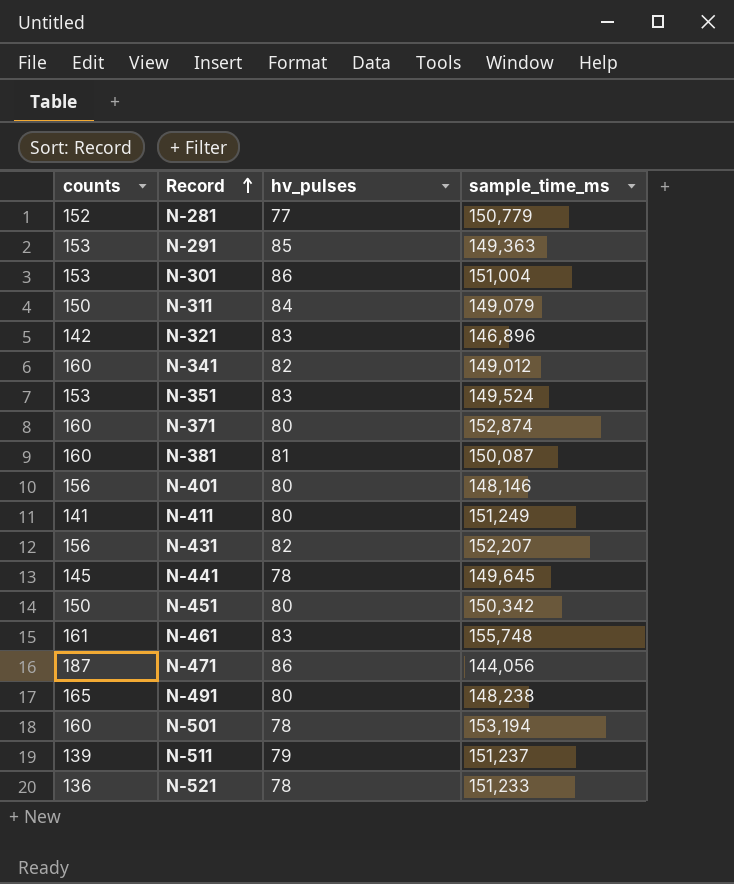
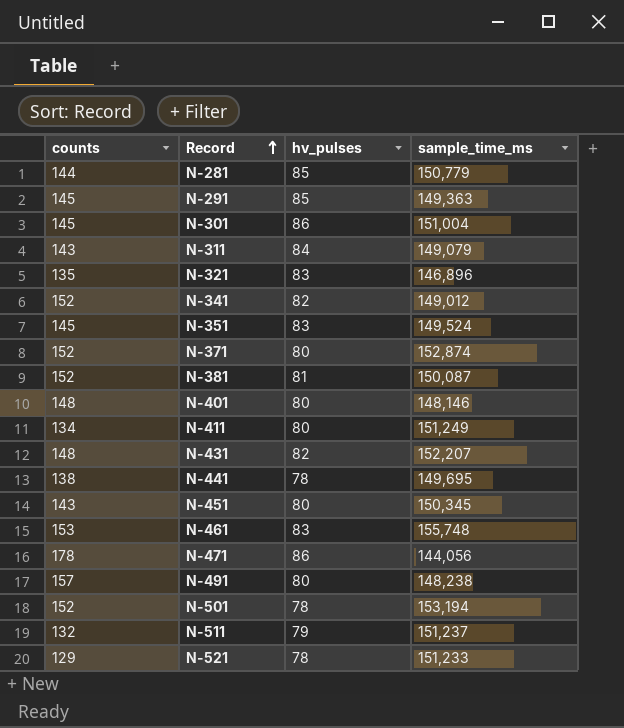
N-281 | counts: 152 -> 144
N-281 | hv_pulses: 77 -> 85
N-291 | counts: 153 -> 145
N-301 | counts: 153 -> 145
N-311 | counts: 150 -> 143
N-321 | counts: 142 -> 135
N-341 | counts: 160 -> 152
N-351 | counts: 153 -> 145
N-371 | counts: 160 -> 152
N-381 | counts: 160 -> 152
N-401 | counts: 156 -> 148
N-411 | counts: 141 -> 134
N-431 | counts: 156 -> 148
N-441 | counts: 145 -> 138
N-441 | sample_time_ms: 149,645 -> 149,695
N-451 | counts: 150 -> 143
N-451 | sample_time_ms: 150,342 -> 150,345
N-461 | counts: 161 -> 153
N-471 | counts: 187 -> 178
N-491 | counts: 165 -> 157
N-501 | counts: 160 -> 152
N-511 | counts: 139 -> 132
N-521 | counts: 136 -> 129

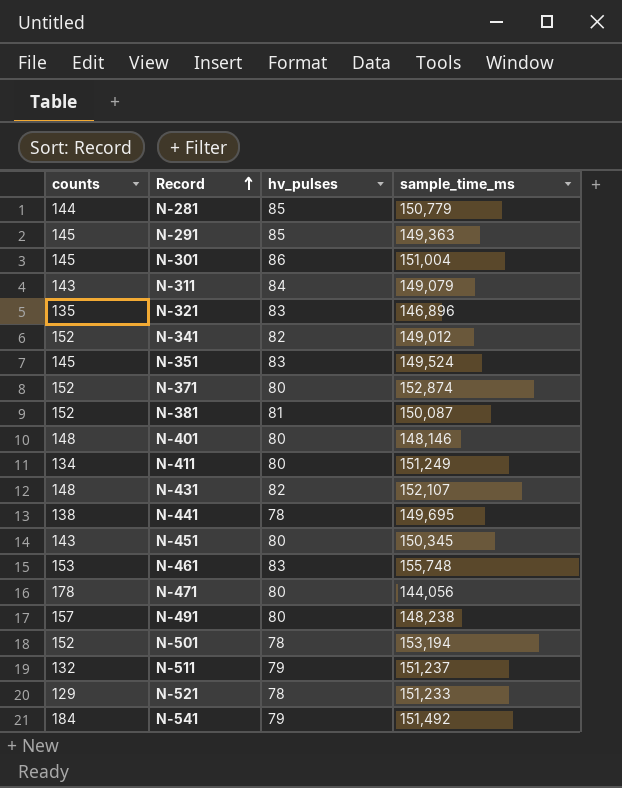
N-431 | sample_time_ms: 152,207 -> 152,107
N-471 | hv_pulses: 86 -> 80
row N-541: none -> 184 | 79 | 151,492

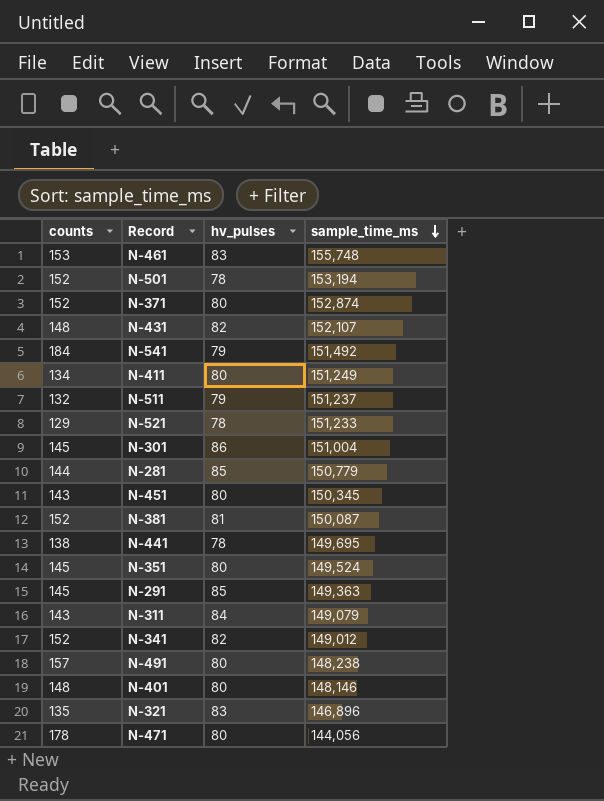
row order: Record ascending -> sample_time_ms descending
N-351 | hv_pulses: 83 -> 80

